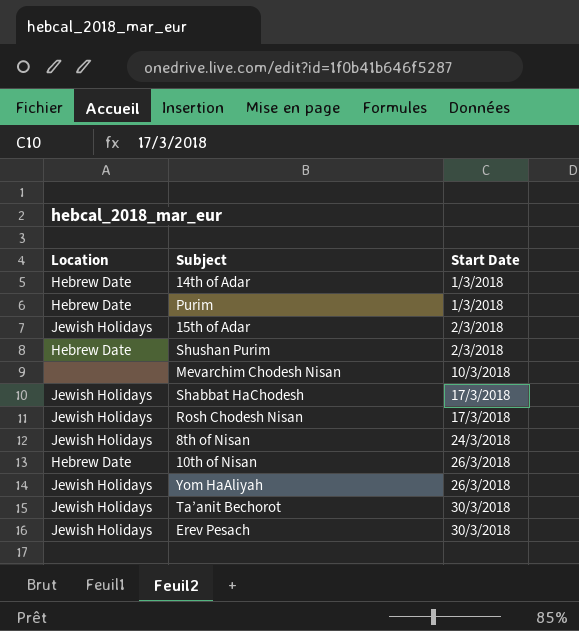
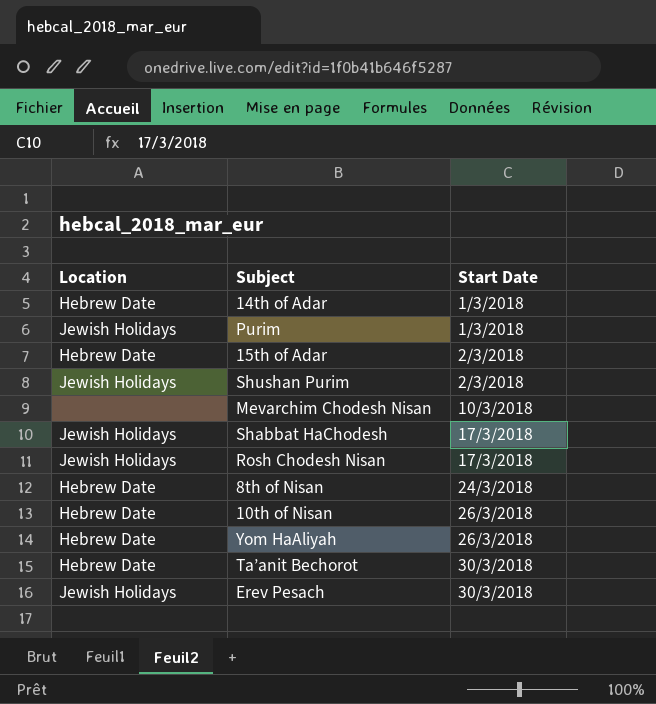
Purim | Location: Hebrew Date -> Jewish Holidays
15th of Adar | Location: Jewish Holidays -> Hebrew Date
Shushan Purim | Location: Hebrew Date -> Jewish Holidays
8th of Nisan | Location: Jewish Holidays -> Hebrew Date
Yom HaAliyah | Location: Jewish Holidays -> Hebrew Date
Ta’anit Bechorot | Location: Jewish Holidays -> Hebrew Date

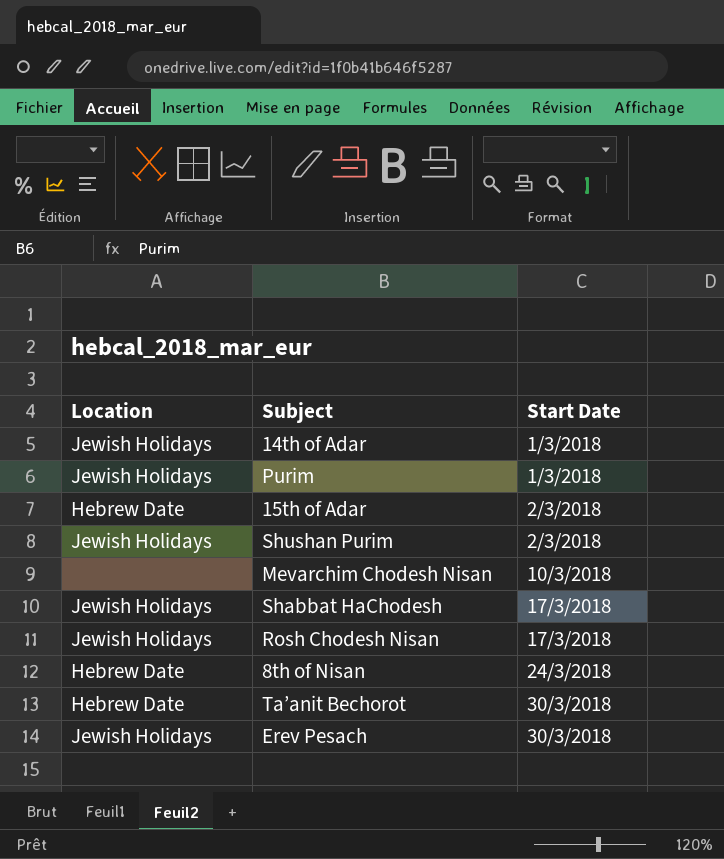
row 10th of Nisan: Hebrew Date | 26/3/2018 -> none
row Yom HaAliyah: Hebrew Date | 26/3/2018 -> none
14th of Adar | Location: Hebrew Date -> Jewish Holidays

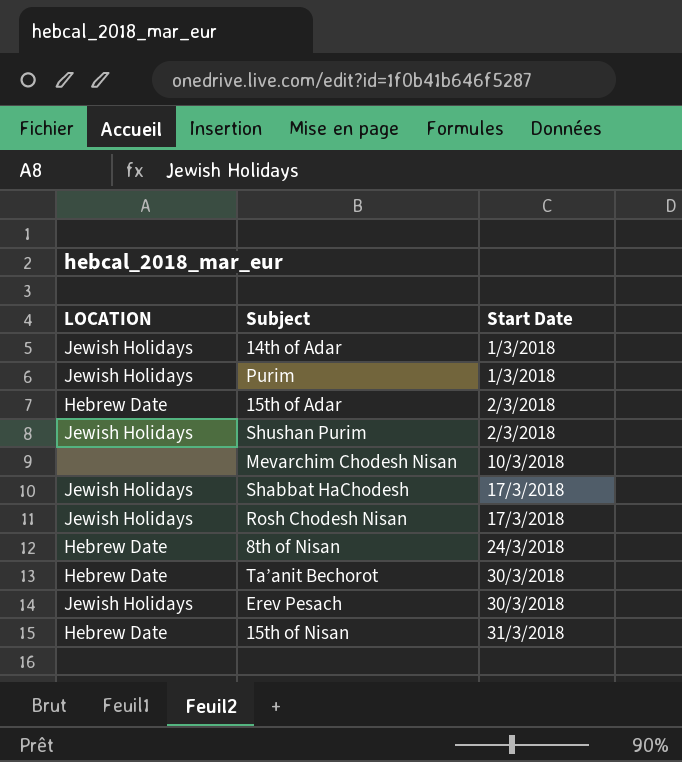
column name: Location -> LOCATION
row 15th of Nisan: none -> Hebrew Date | 31/3/2018

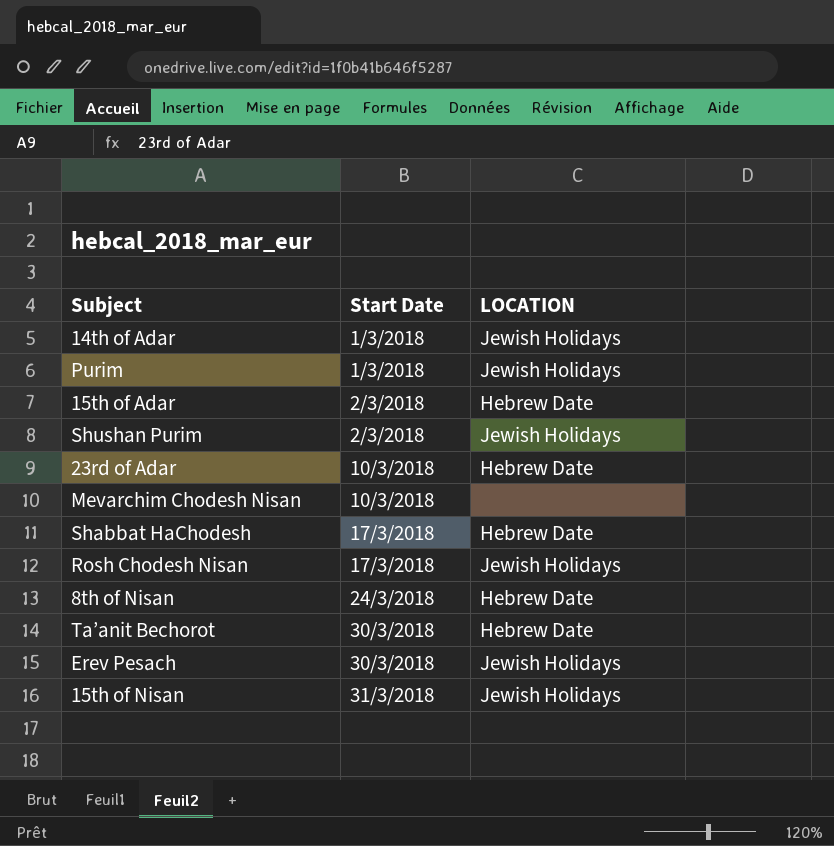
column LOCATION | position: 1 -> 3
row 23rd of Adar: none -> 10/3/2018 | Hebrew Date
Shabbat HaChodesh | LOCATION: Jewish Holidays -> Hebrew Date
15th of Nisan | LOCATION: Hebrew Date -> Jewish Holidays

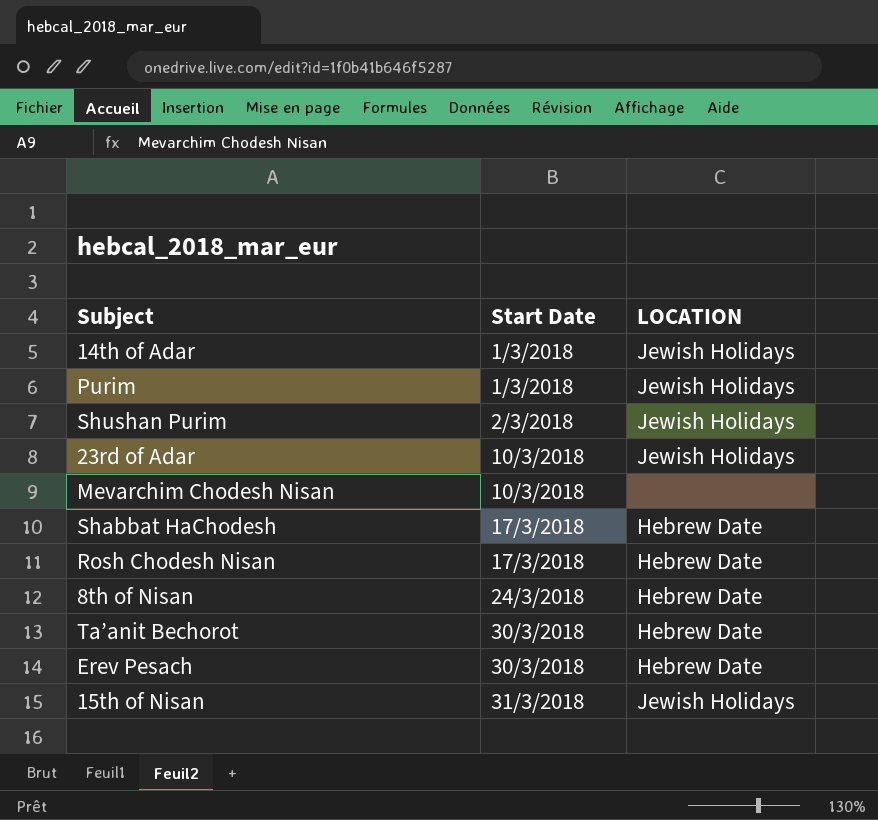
row 15th of Adar: 2/3/2018 | Hebrew Date -> none
23rd of Adar | LOCATION: Hebrew Date -> Jewish Holidays
Rosh Chodesh Nisan | LOCATION: Jewish Holidays -> Hebrew Date
Erev Pesach | LOCATION: Jewish Holidays -> Hebrew Date

